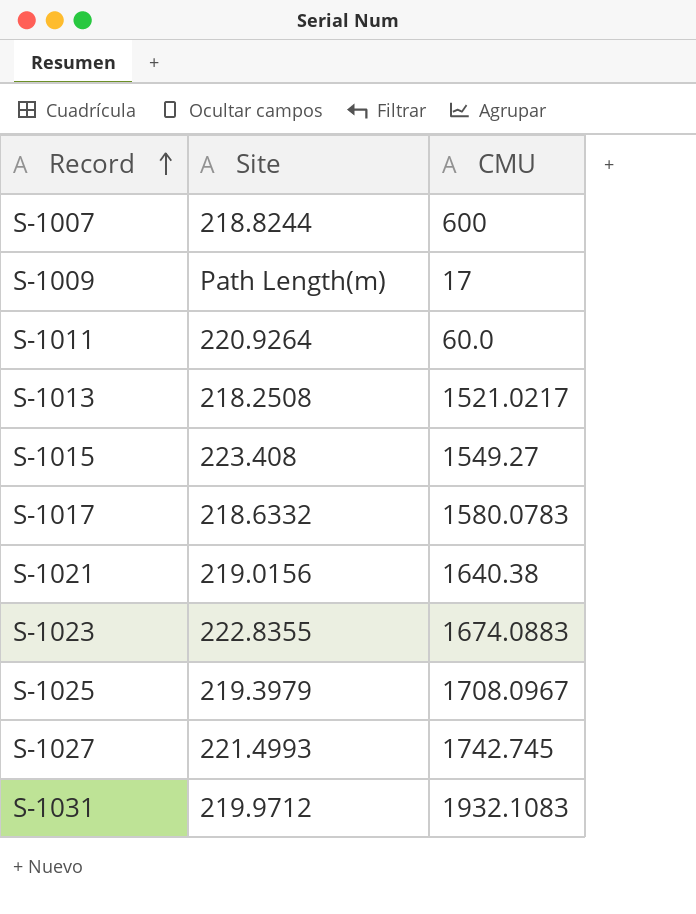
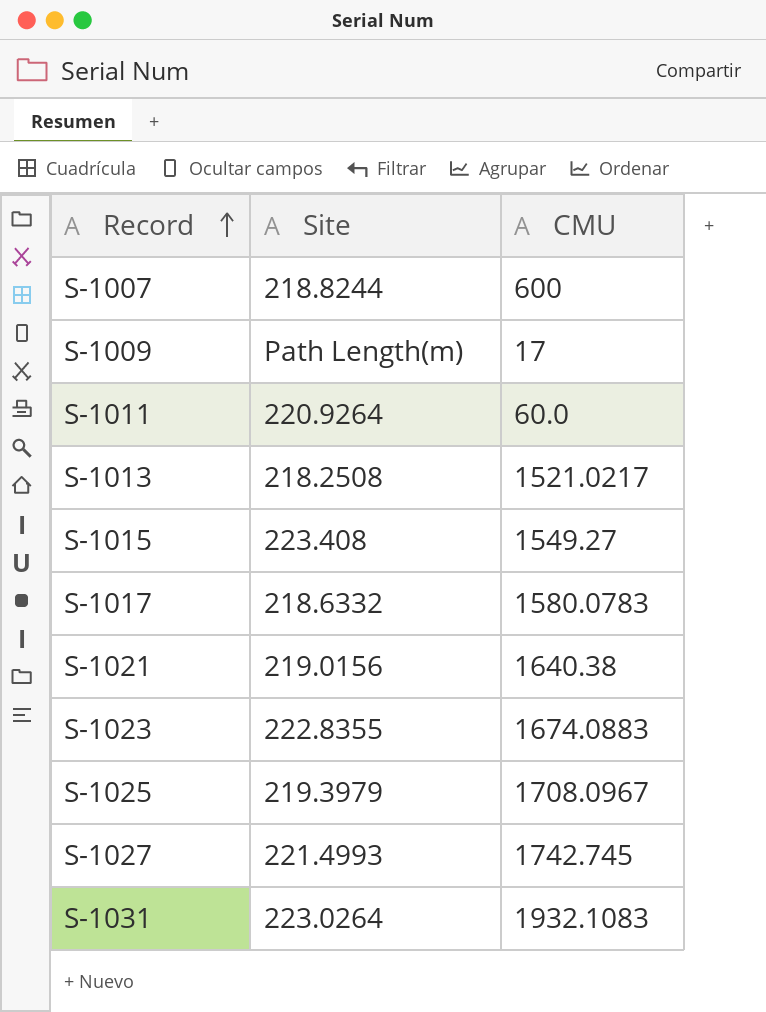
S-1031 | Site: 219.9712 -> 223.0264

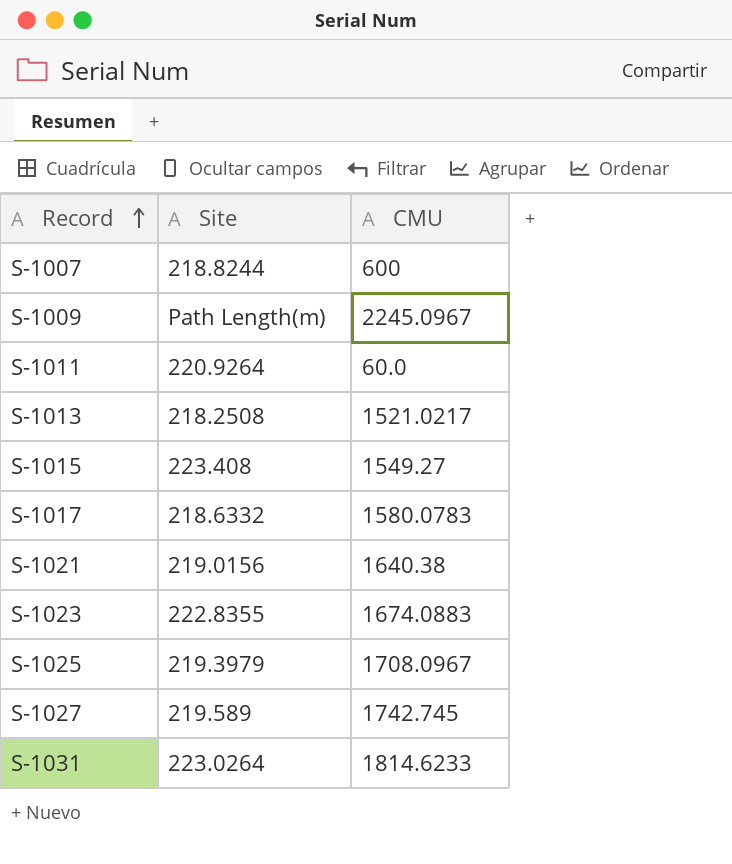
S-1009 | CMU: 17 -> 2245.0967
S-1027 | Site: 221.4993 -> 219.589
S-1031 | CMU: 1932.1083 -> 1814.6233

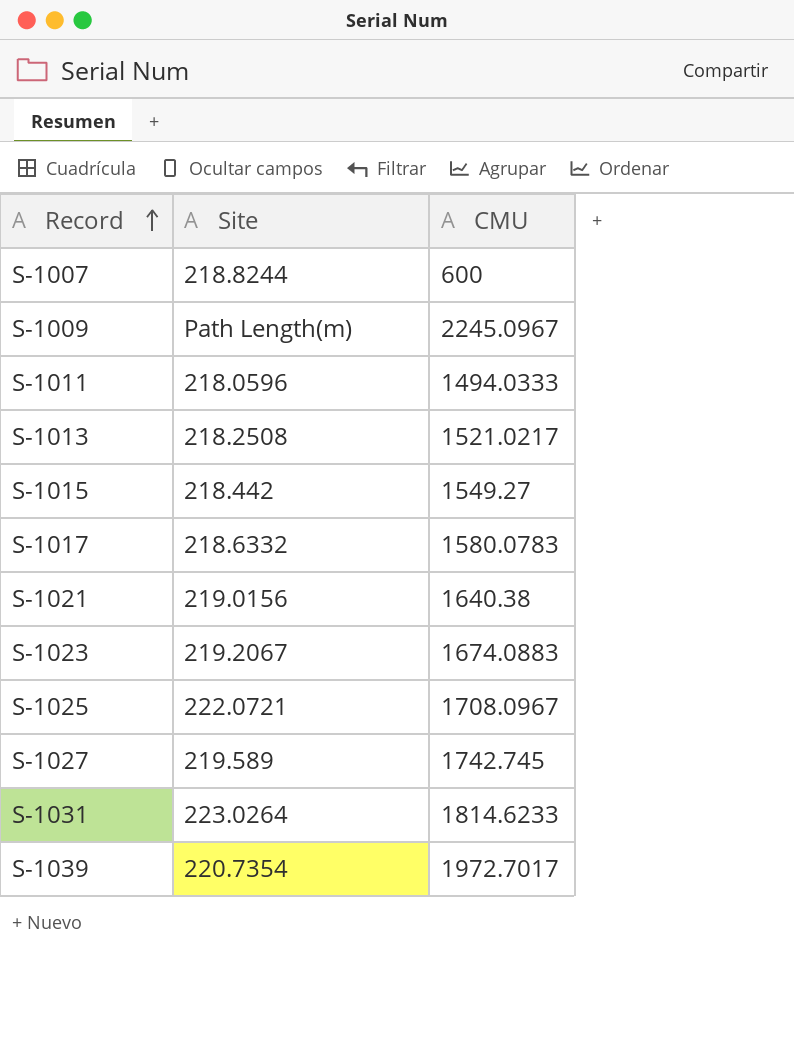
S-1011 | Site: 220.9264 -> 218.0596
S-1011 | CMU: 60.0 -> 1494.0333
S-1015 | Site: 223.408 -> 218.442
S-1023 | Site: 222.8355 -> 219.2067
S-1025 | Site: 219.3979 -> 222.0721
row S-1039: none -> 220.7354 | 1972.7017

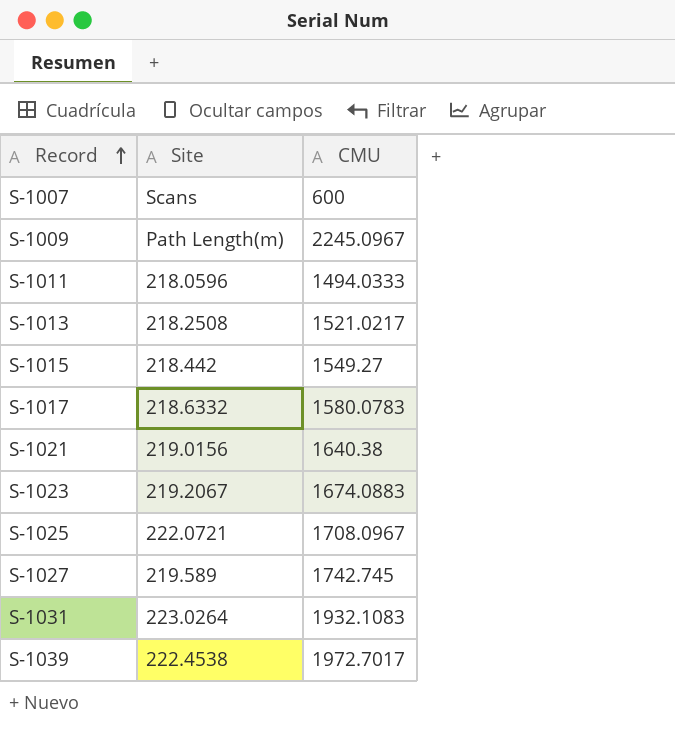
S-1007 | Site: 218.8244 -> Scans
S-1031 | CMU: 1814.6233 -> 1932.1083
S-1039 | Site: 220.7354 -> 222.4538

